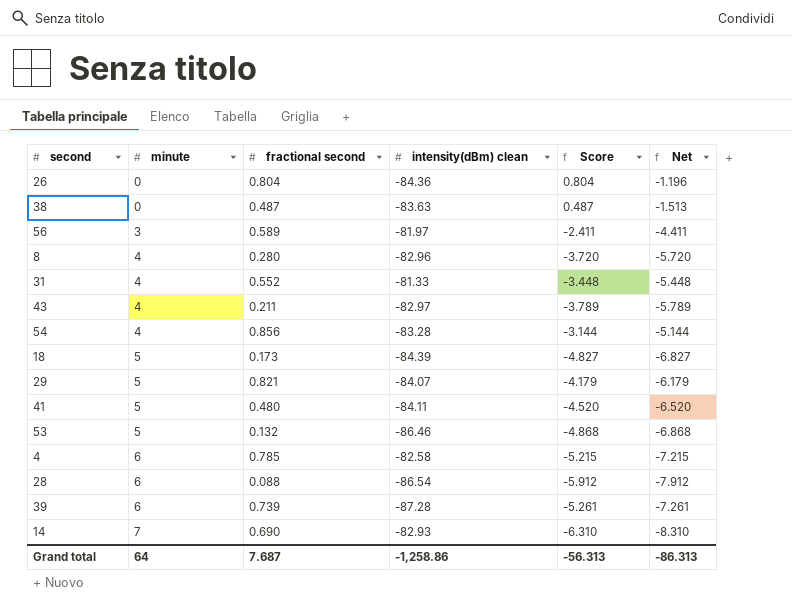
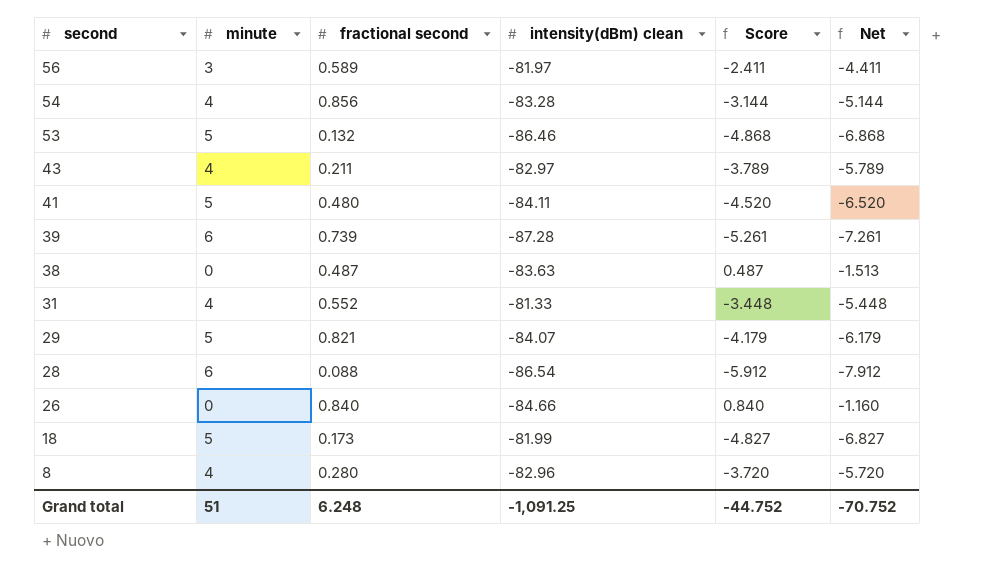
row order: minute ascending -> second descending
row 4: 6 | 0.785 | -82.58 | -5.215 | -7.215 -> none
row 14: 7 | 0.690 | -82.93 | -6.310 | -8.310 -> none
26 | fractional second: 0.804 -> 0.840
26 | intensity(dBm) clean: -84.36 -> -84.66
26 | Score: 0.804 -> 0.840
26 | Net: -1.196 -> -1.160
18 | intensity(dBm) clean: -84.39 -> -81.99
Grand total | minute: 64 -> 51
Grand total | fractional second: 7.687 -> 6.248
Grand total | intensity(dBm) clean: -1,258.86 -> -1,091.25
Grand total | Score: -56.313 -> -44.752
Grand total | Net: -86.313 -> -70.752

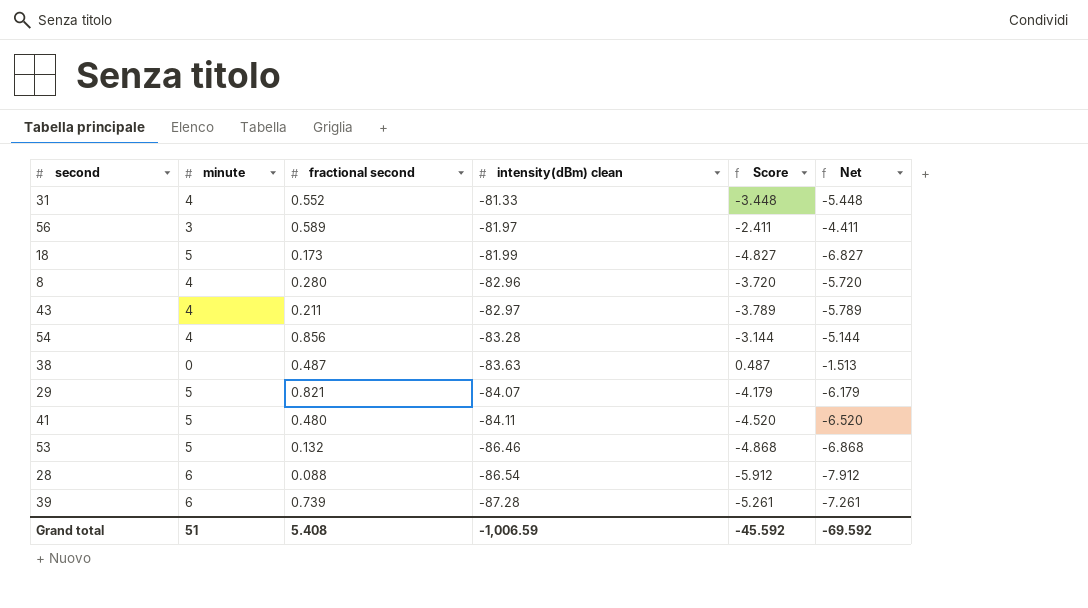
row order: second descending -> intensity(dBm) clean descending
row 26: 0 | 0.840 | -84.66 | 0.840 | -1.160 -> none
Grand total | fractional second: 6.248 -> 5.408
Grand total | intensity(dBm) clean: -1,091.25 -> -1,006.59
Grand total | Score: -44.752 -> -45.592
Grand total | Net: -70.752 -> -69.592

